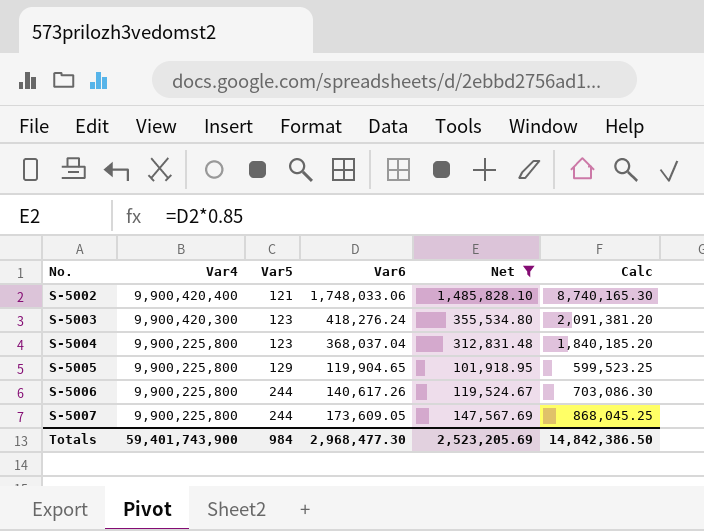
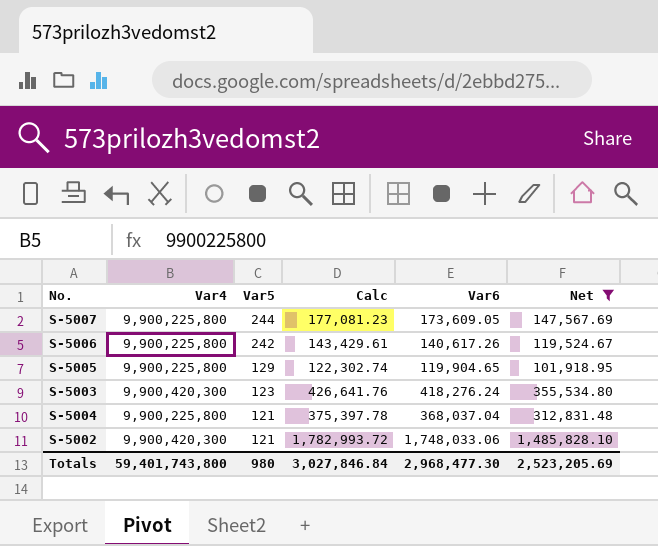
row order: No. ascending -> Var5 descending
column Calc | formula: [Var6] * 5 -> [Var6] * 1.02
column Calc | position: 6 -> 4
S-5006 | Var5: 244 -> 242
S-5004 | Var5: 123 -> 121
S-5002 | Var4: 9,900,420,400 -> 9,900,420,300
Totals | Var4: 59,401,743,900 -> 59,401,743,800
Totals | Var5: 984 -> 980
Totals | Calc: 14,842,386.50 -> 3,027,846.84

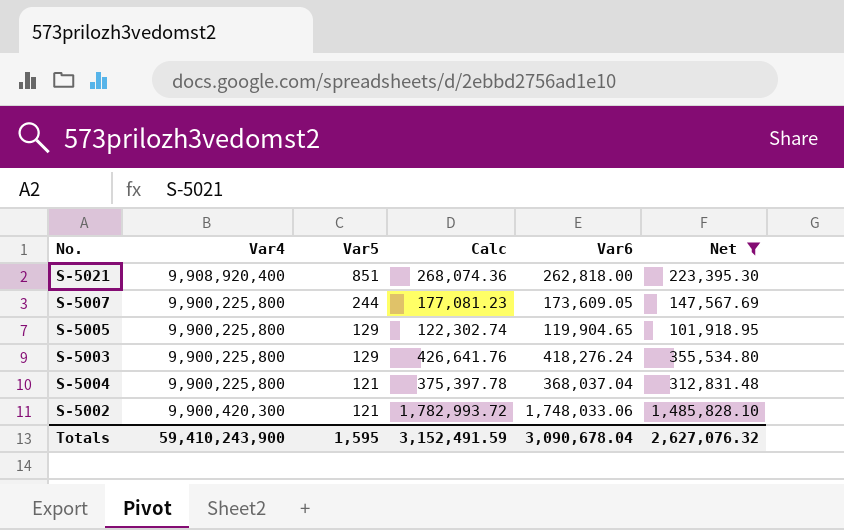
row S-5006: 9,900,225,800 | 242 | 143,429.61 | 140,617.26 | 119,524.67 -> none
row S-5021: none -> 9,908,920,400 | 851 | 268,074.36 | 262,818.00 | 223,395.30
S-5003 | Var4: 9,900,420,300 -> 9,900,225,800
S-5003 | Var5: 123 -> 129
Totals | Var4: 59,401,743,800 -> 59,410,243,900
Totals | Var5: 980 -> 1,595
Totals | Calc: 3,027,846.84 -> 3,152,491.59
Totals | Var6: 2,968,477.30 -> 3,090,678.04
Totals | Net: 2,523,205.69 -> 2,627,076.32

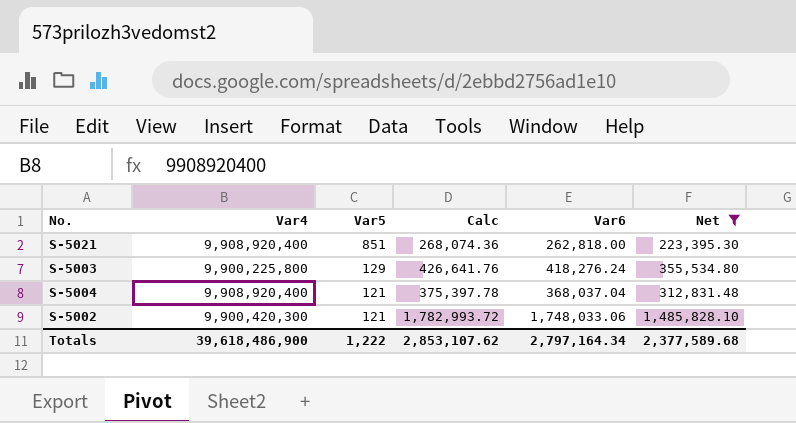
row S-5007: 9,900,225,800 | 244 | 177,081.23 | 173,609.05 | 147,567.69 -> none
row S-5005: 9,900,225,800 | 129 | 122,302.74 | 119,904.65 | 101,918.95 -> none
S-5004 | Var4: 9,900,225,800 -> 9,908,920,400
Totals | Var4: 59,410,243,900 -> 39,618,486,900
Totals | Var5: 1,595 -> 1,222
Totals | Calc: 3,152,491.59 -> 2,853,107.62
Totals | Var6: 3,090,678.04 -> 2,797,164.34
Totals | Net: 2,627,076.32 -> 2,377,589.68

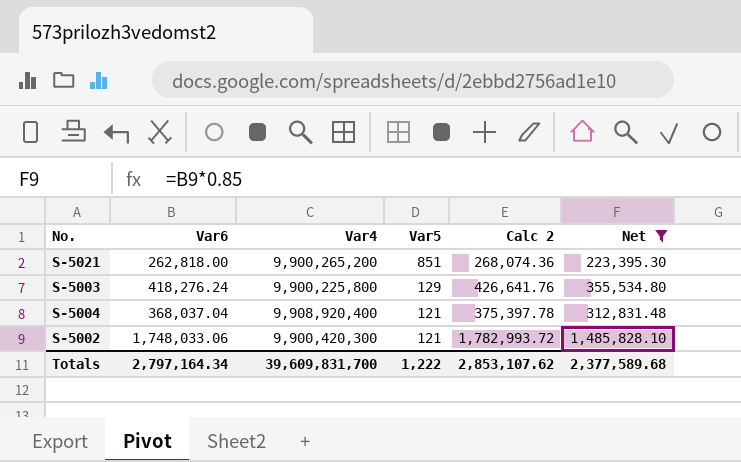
column Var6 | position: 5 -> 2
column name: Calc -> Calc 2
S-5021 | Var4: 9,908,920,400 -> 9,900,265,200
Totals | Var4: 39,618,486,900 -> 39,609,831,700

